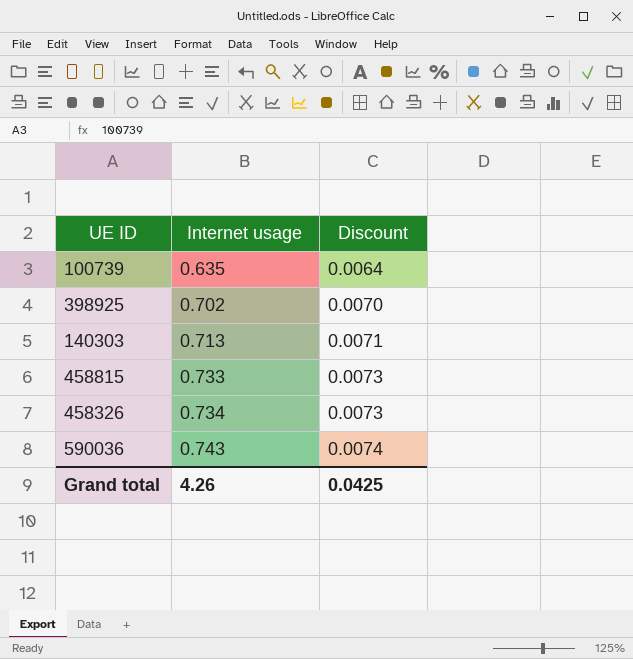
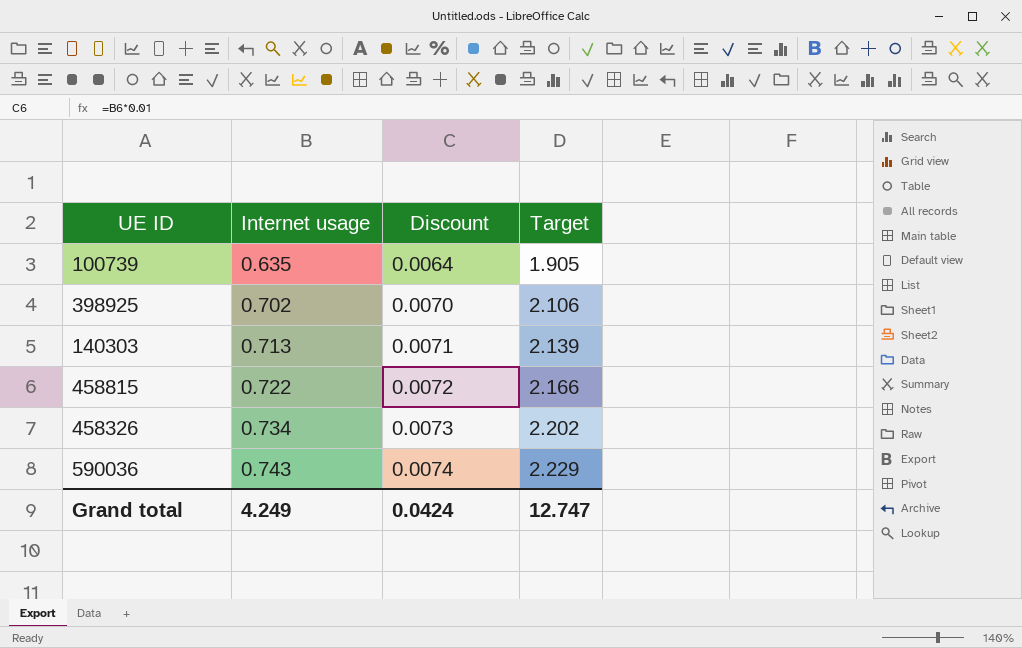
column Target | formula: none -> [Internet usage] * 3
458815 | Internet usage: 0.733 -> 0.722
458815 | Discount: 0.0073 -> 0.0072
Grand total | Internet usage: 4.26 -> 4.249
Grand total | Discount: 0.0425 -> 0.0424

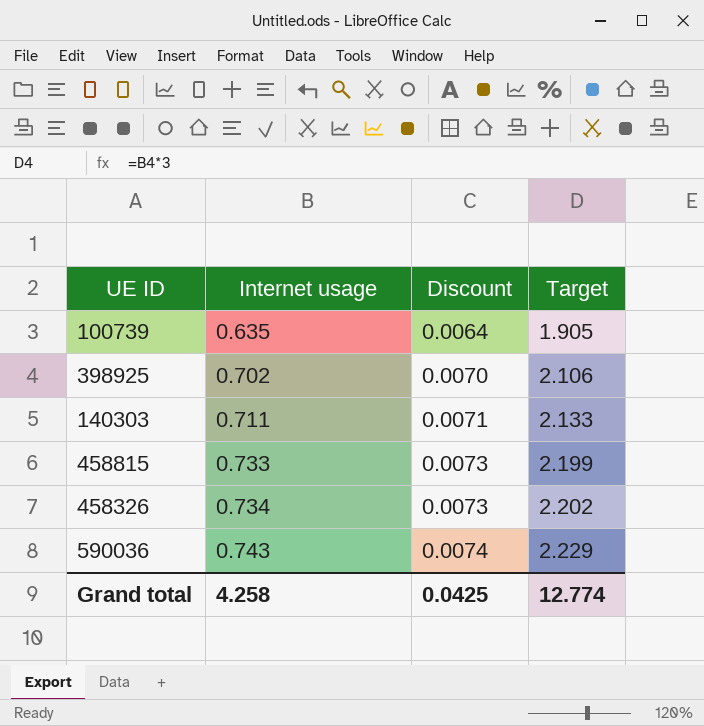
140303 | Internet usage: 0.713 -> 0.711
140303 | Target: 2.139 -> 2.133
458815 | Internet usage: 0.722 -> 0.733
458815 | Discount: 0.0072 -> 0.0073
458815 | Target: 2.166 -> 2.199
Grand total | Internet usage: 4.249 -> 4.258
Grand total | Discount: 0.0424 -> 0.0425
Grand total | Target: 12.747 -> 12.774

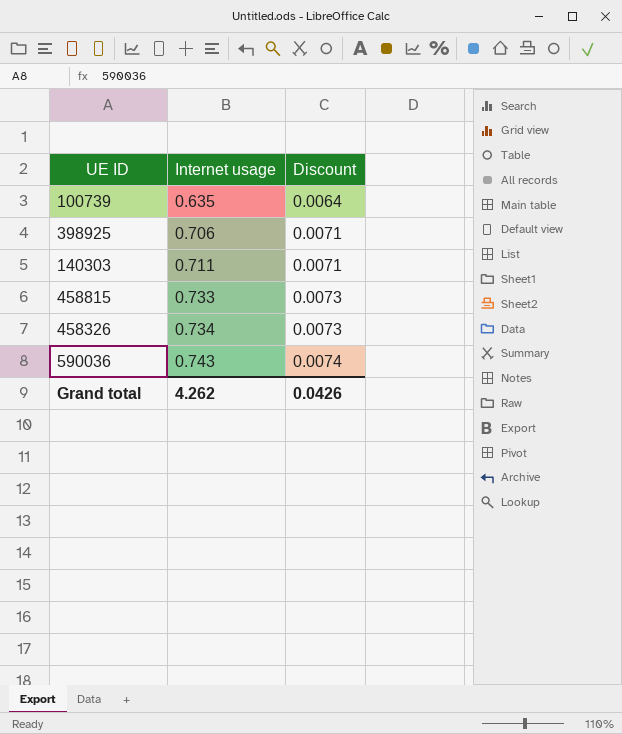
column Target | formula: [Internet usage] * 3 -> none
398925 | Internet usage: 0.702 -> 0.706
398925 | Discount: 0.0070 -> 0.0071
Grand total | Internet usage: 4.258 -> 4.262
Grand total | Discount: 0.0425 -> 0.0426

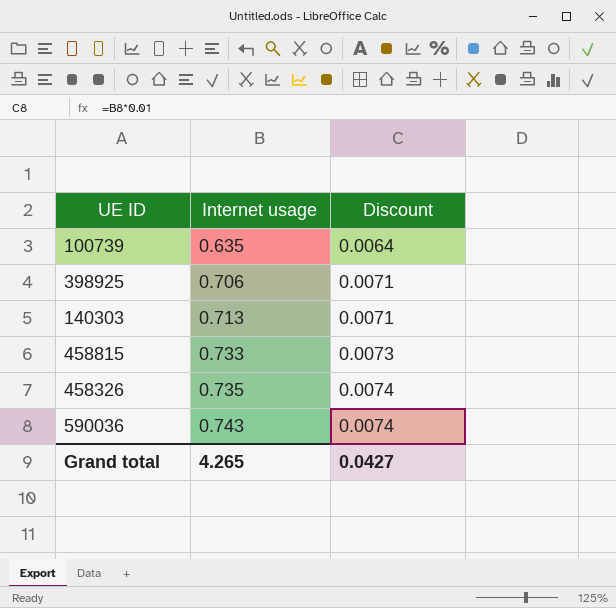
140303 | Internet usage: 0.711 -> 0.713
458326 | Internet usage: 0.734 -> 0.735
458326 | Discount: 0.0073 -> 0.0074
Grand total | Internet usage: 4.262 -> 4.265
Grand total | Discount: 0.0426 -> 0.0427

